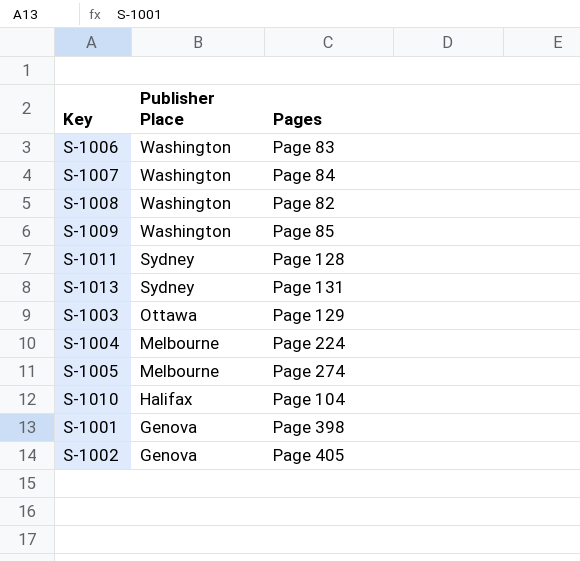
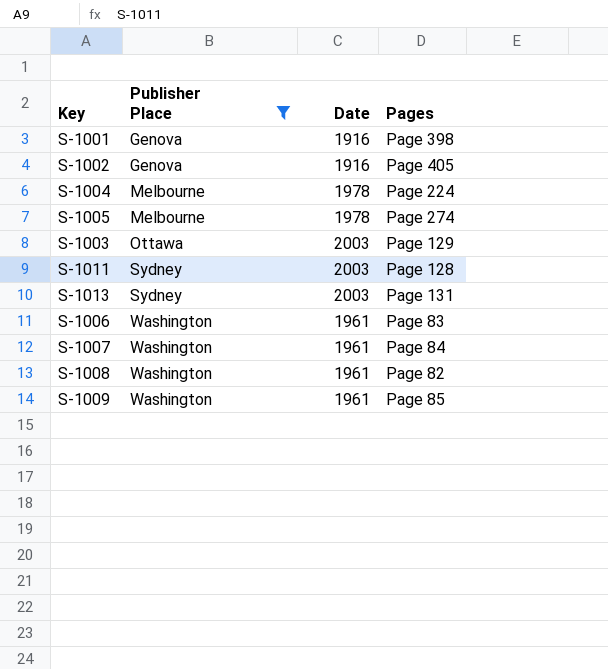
filter: none -> Publisher Place != Halifax
row order: Publisher Place descending -> Publisher Place ascending
column Date | position: none -> 3

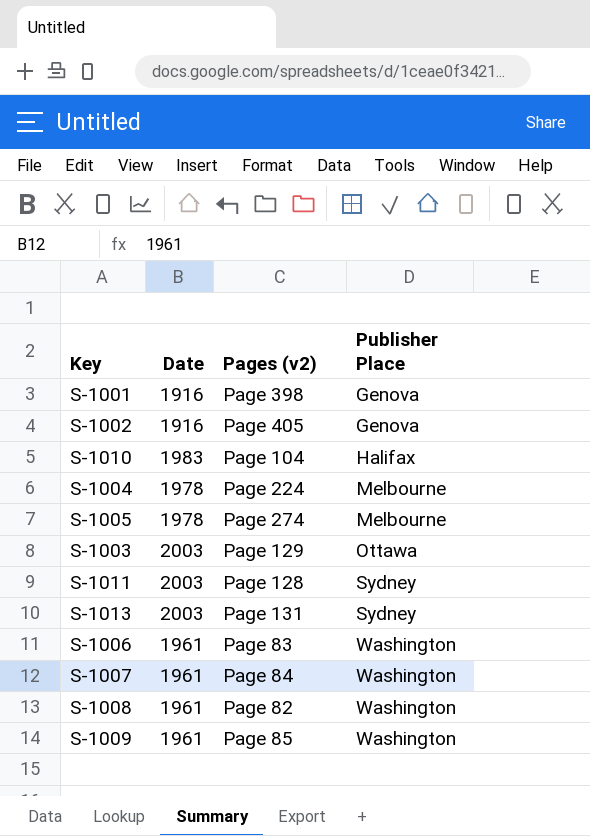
filter: Publisher Place != Halifax -> none
column name: Pages -> Pages (v2)
column Publisher Place | position: 2 -> 4

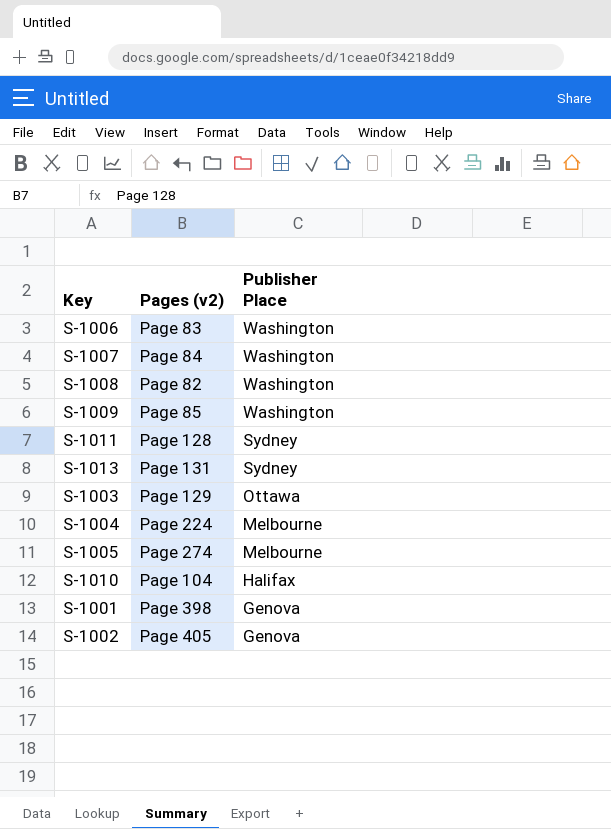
row order: Publisher Place ascending -> Publisher Place descending
column Date | position: 2 -> none

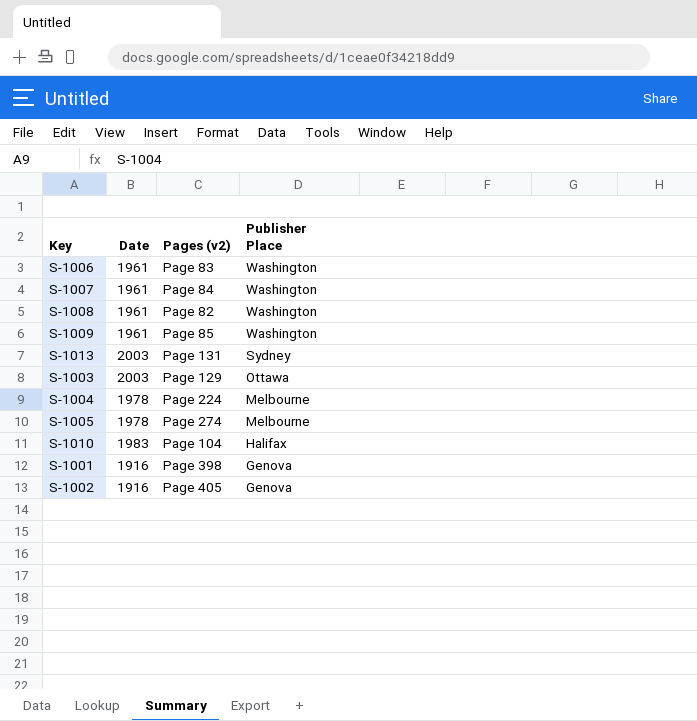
column Date | position: none -> 2
row S-1011: Page 128 | Sydney -> none

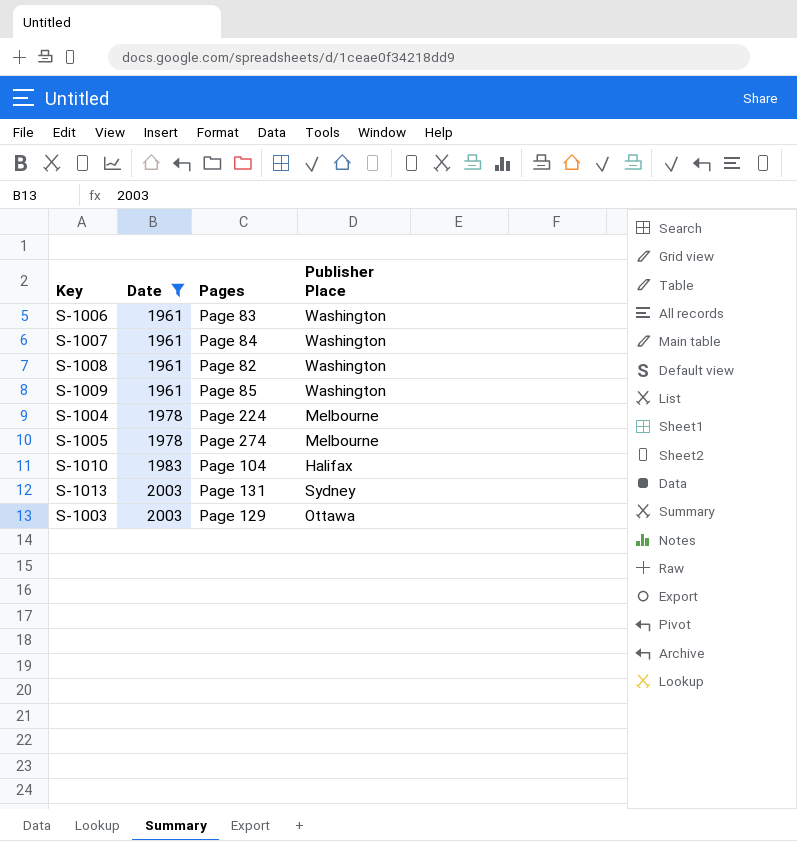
filter: none -> Date != 1916
row order: Publisher Place descending -> Date ascending
column name: Pages (v2) -> Pages

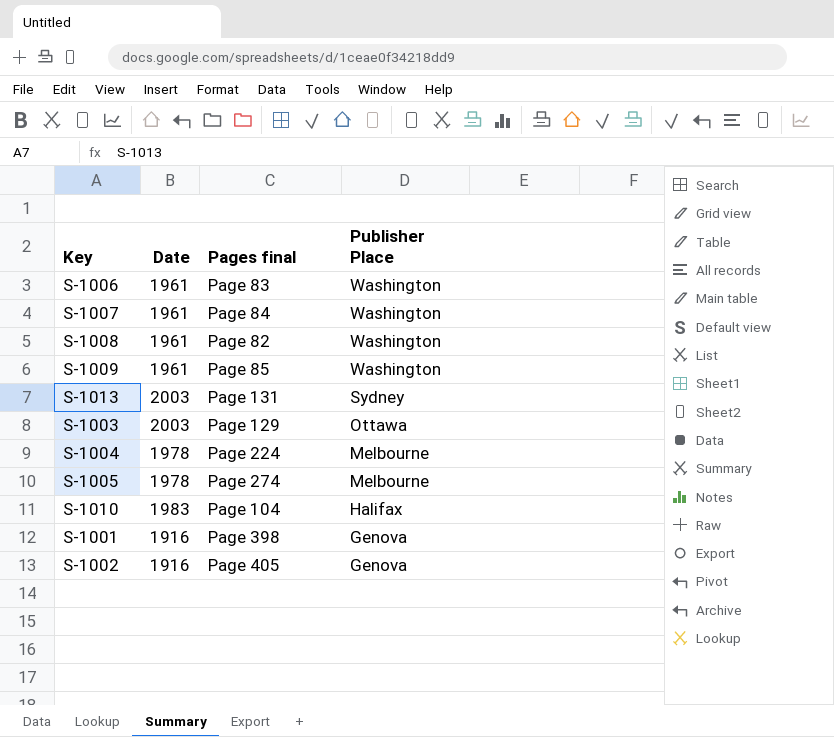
filter: Date != 1916 -> none
row order: Date ascending -> Publisher Place descending
column name: Pages -> Pages final

